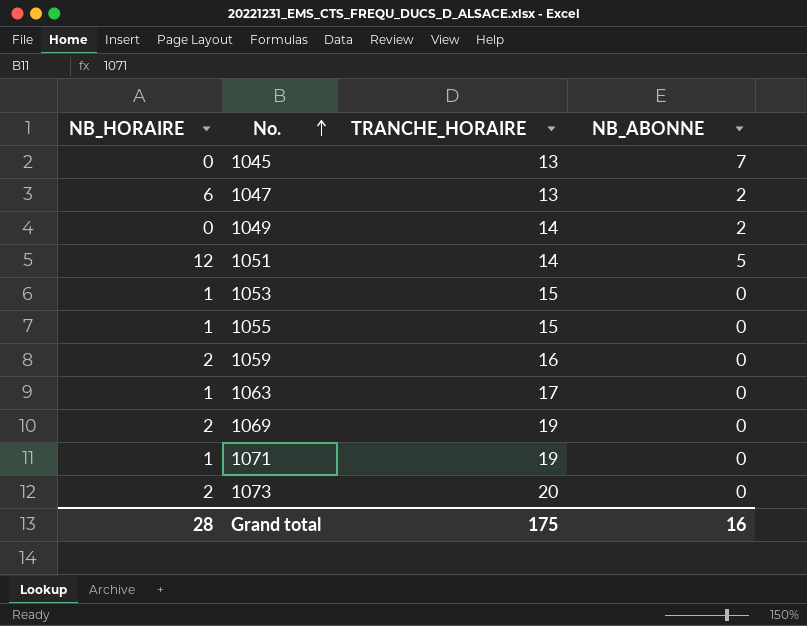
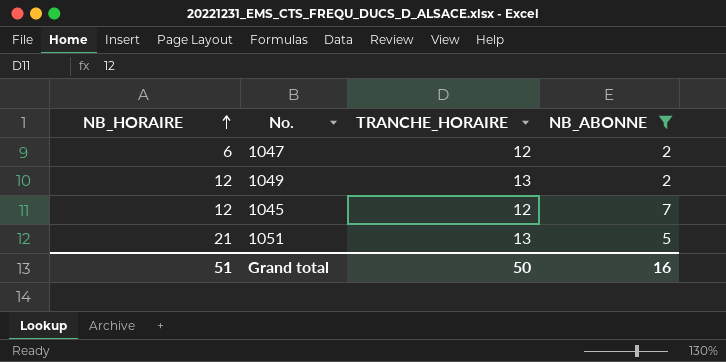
filter: none -> NB_ABONNE != 0
row order: No. ascending -> NB_HORAIRE ascending
1047 | TRANCHE_HORAIRE: 13 -> 12
1049 | NB_HORAIRE: 0 -> 12
1049 | TRANCHE_HORAIRE: 14 -> 13
1045 | NB_HORAIRE: 0 -> 12
1045 | TRANCHE_HORAIRE: 13 -> 12
1051 | NB_HORAIRE: 12 -> 21
1051 | TRANCHE_HORAIRE: 14 -> 13
Grand total | NB_HORAIRE: 28 -> 51
Grand total | TRANCHE_HORAIRE: 175 -> 50

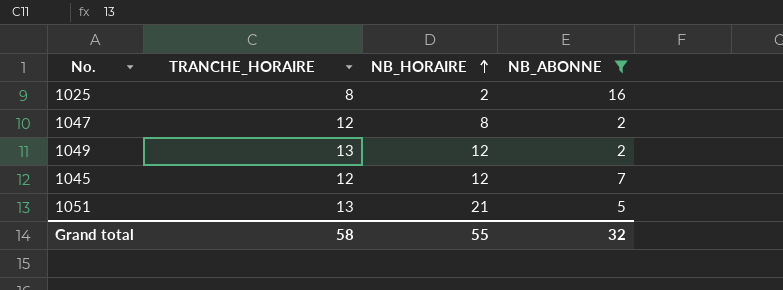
column NB_HORAIRE | position: 1 -> 3
row 1025: none -> 8 | 2 | 16
1047 | NB_HORAIRE: 6 -> 8
Grand total | TRANCHE_HORAIRE: 50 -> 58
Grand total | NB_HORAIRE: 51 -> 55
Grand total | NB_ABONNE: 16 -> 32

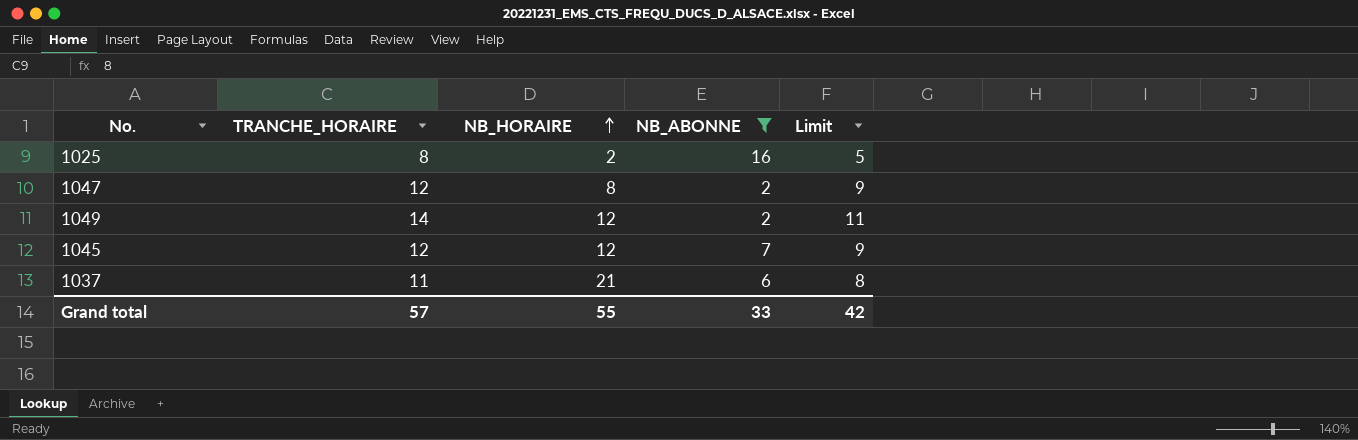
column Limit | formula: none -> [TRANCHE_HORAIRE] - 3
row 1051: 13 | 21 | 5 -> none
1049 | TRANCHE_HORAIRE: 13 -> 14
row 1037: none -> 11 | 21 | 6 | 8
Grand total | TRANCHE_HORAIRE: 58 -> 57
Grand total | NB_ABONNE: 32 -> 33

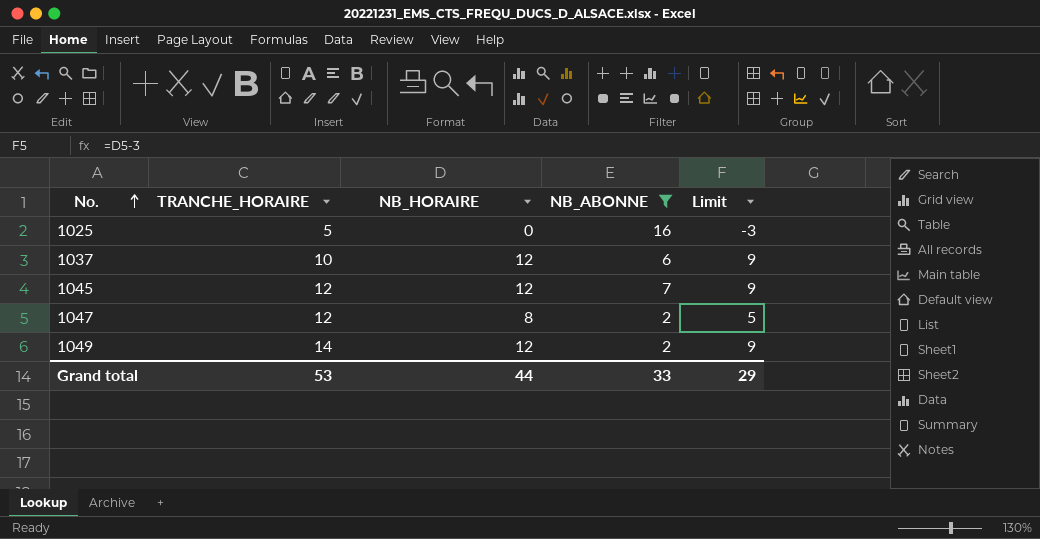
row order: NB_HORAIRE ascending -> No. ascending
column Limit | formula: [TRANCHE_HORAIRE] - 3 -> [NB_HORAIRE] - 3
1025 | TRANCHE_HORAIRE: 8 -> 5
1025 | NB_HORAIRE: 2 -> 0
1037 | TRANCHE_HORAIRE: 11 -> 10
1037 | NB_HORAIRE: 21 -> 12
Grand total | TRANCHE_HORAIRE: 57 -> 53
Grand total | NB_HORAIRE: 55 -> 44
Grand total | Limit: 42 -> 29

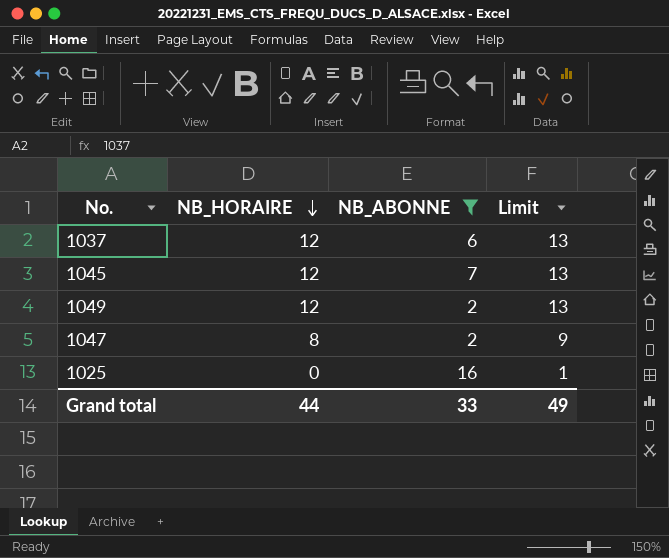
row order: No. ascending -> NB_HORAIRE descending
column TRANCHE_HORAIRE | position: 2 -> none
column Limit | formula: [NB_HORAIRE] - 3 -> [NB_HORAIRE] + 1
Grand total | Limit: 29 -> 49

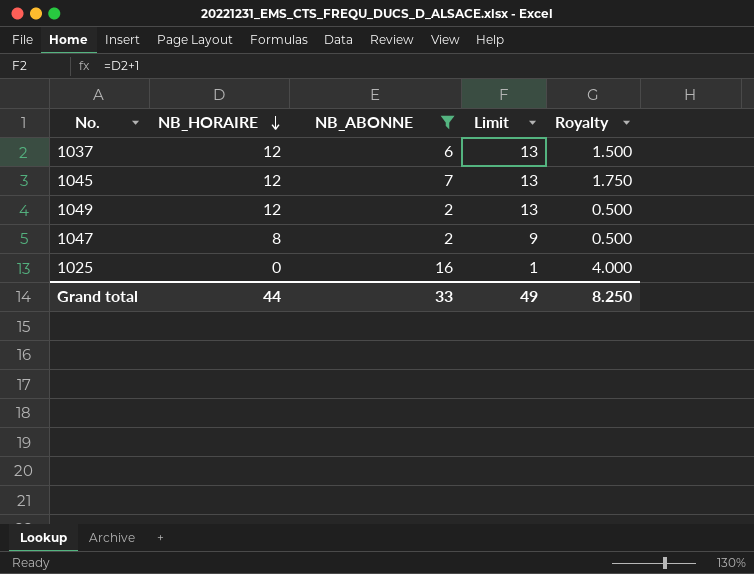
column Royalty | formula: none -> [NB_ABONNE] * 0.25

